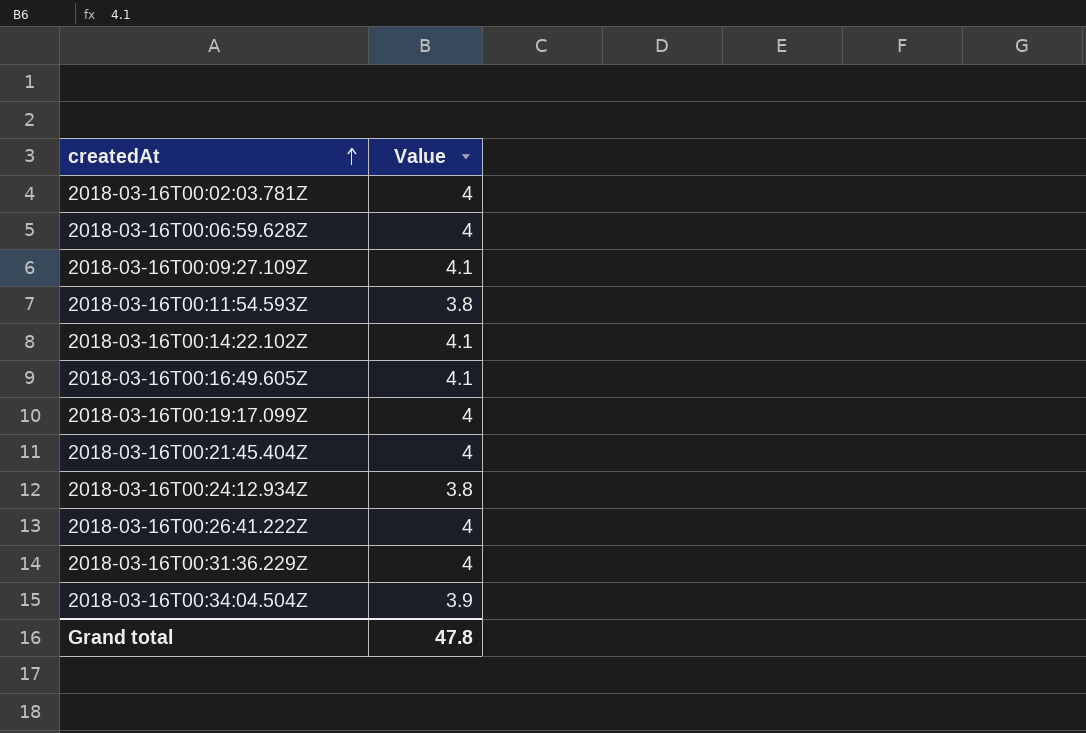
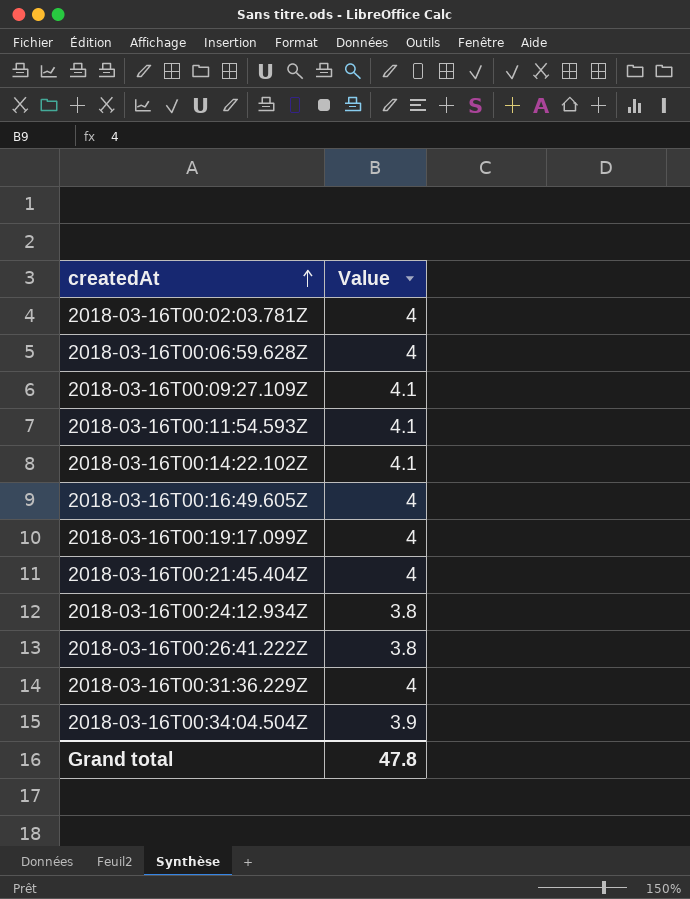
2018-03-16T00:11:54.593Z | Value: 3.8 -> 4.1
2018-03-16T00:16:49.605Z | Value: 4.1 -> 4
2018-03-16T00:26:41.222Z | Value: 4 -> 3.8

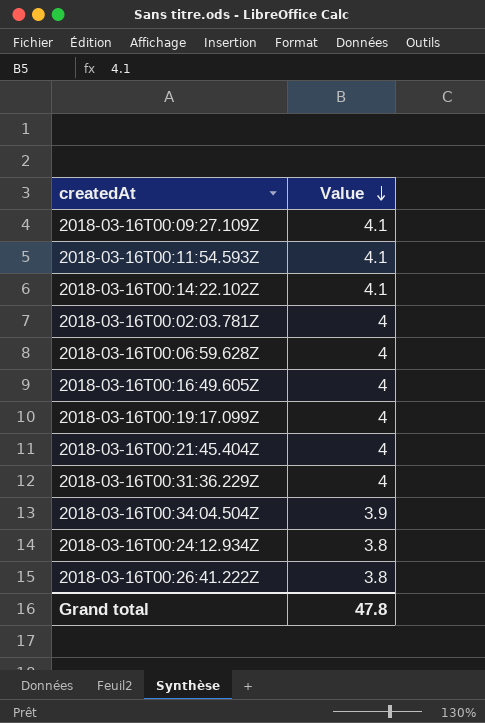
row order: createdAt ascending -> Value descending

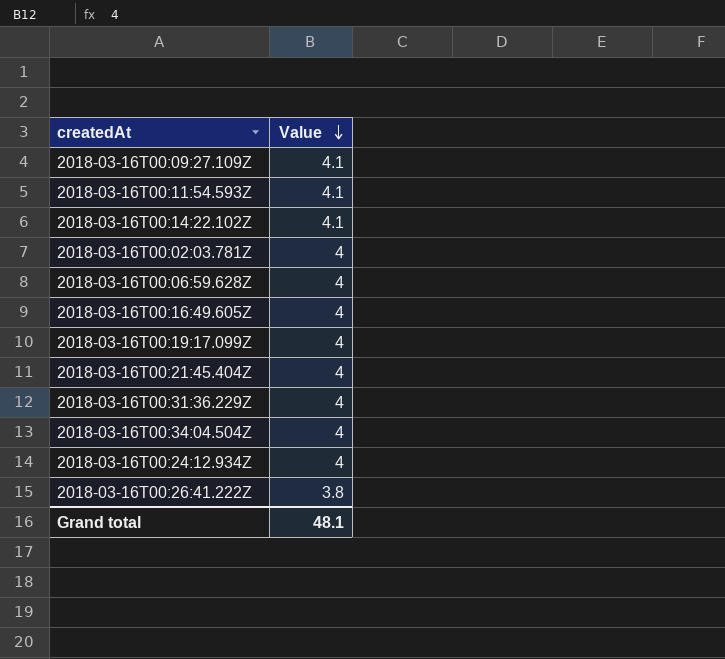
2018-03-16T00:34:04.504Z | Value: 3.9 -> 4
2018-03-16T00:24:12.934Z | Value: 3.8 -> 4
Grand total | Value: 47.8 -> 48.1

